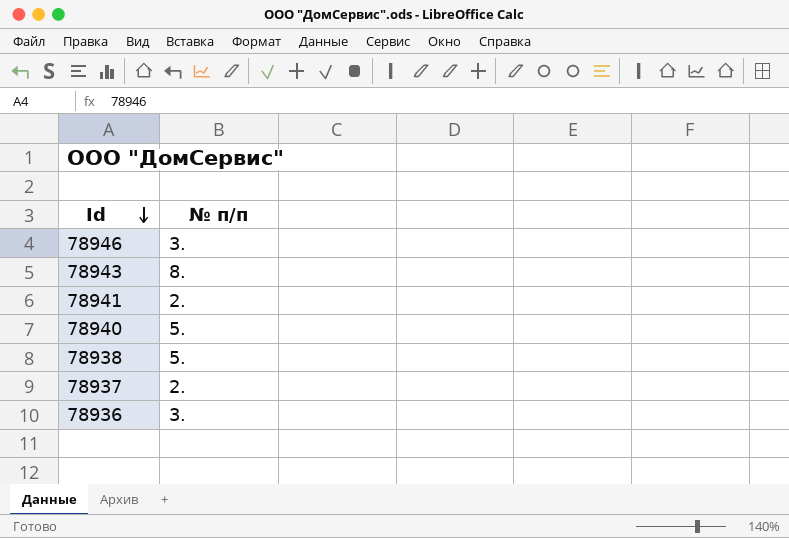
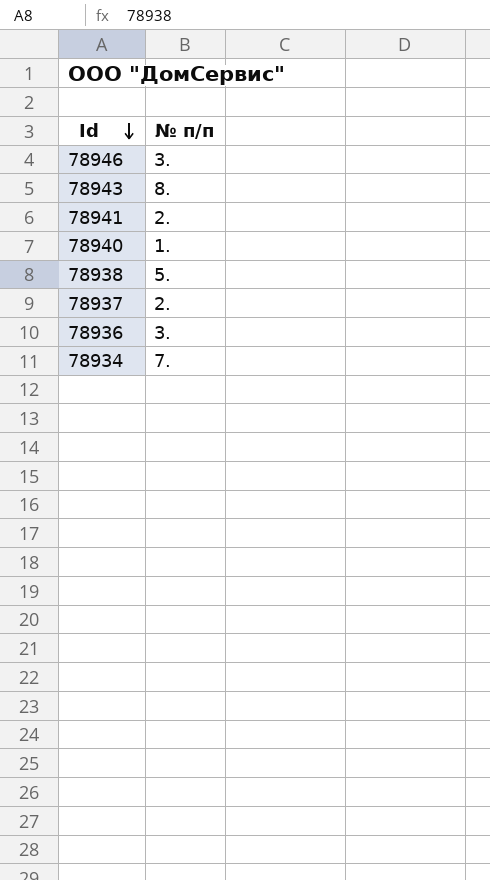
78940 | № п/п: 5. -> 1.
row 78934: none -> 7.

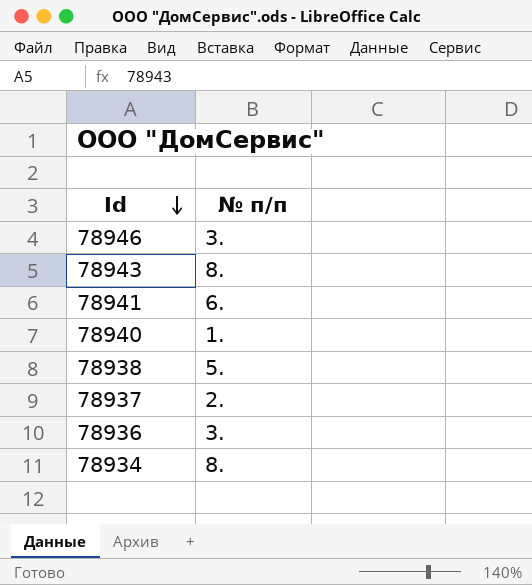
78941 | № п/п: 2. -> 6.
78934 | № п/п: 7. -> 8.

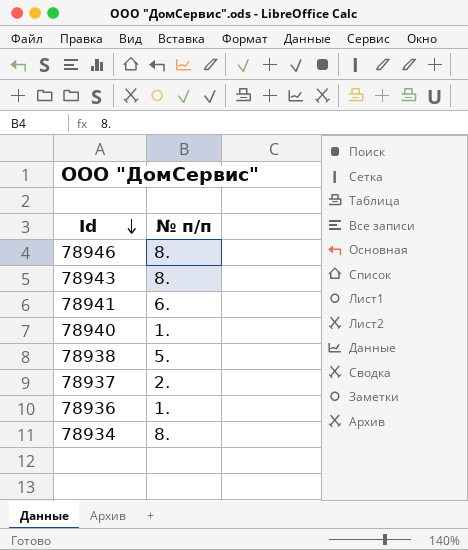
78946 | № п/п: 3. -> 8.
78936 | № п/п: 3. -> 1.

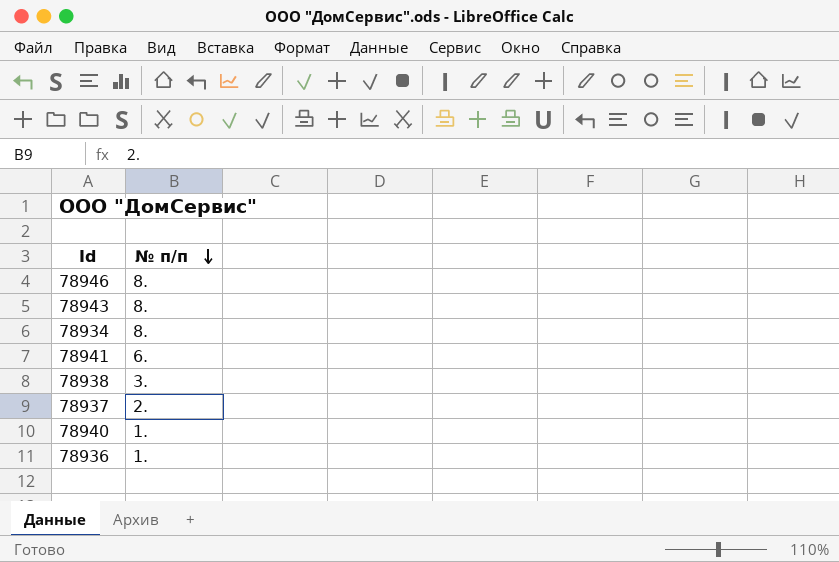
row order: Id descending -> № п/п descending
78938 | № п/п: 5. -> 3.

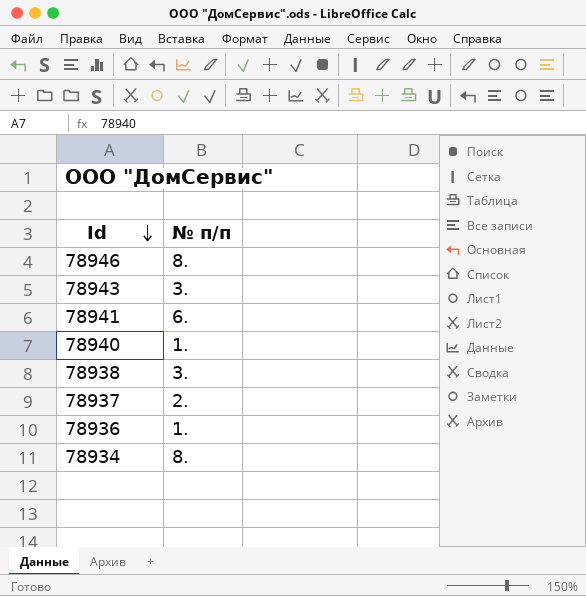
row order: № п/п descending -> Id descending
78943 | № п/п: 8. -> 3.

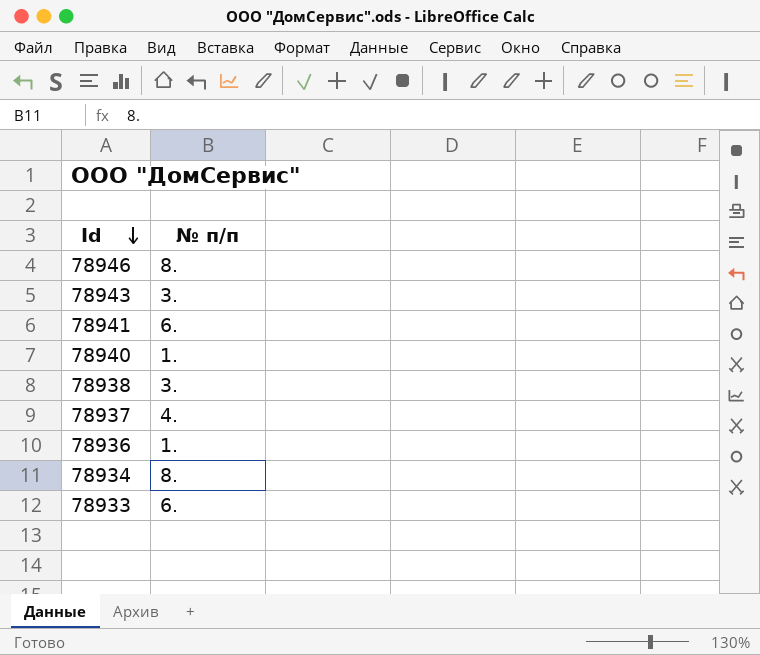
78937 | № п/п: 2. -> 4.
row 78933: none -> 6.

